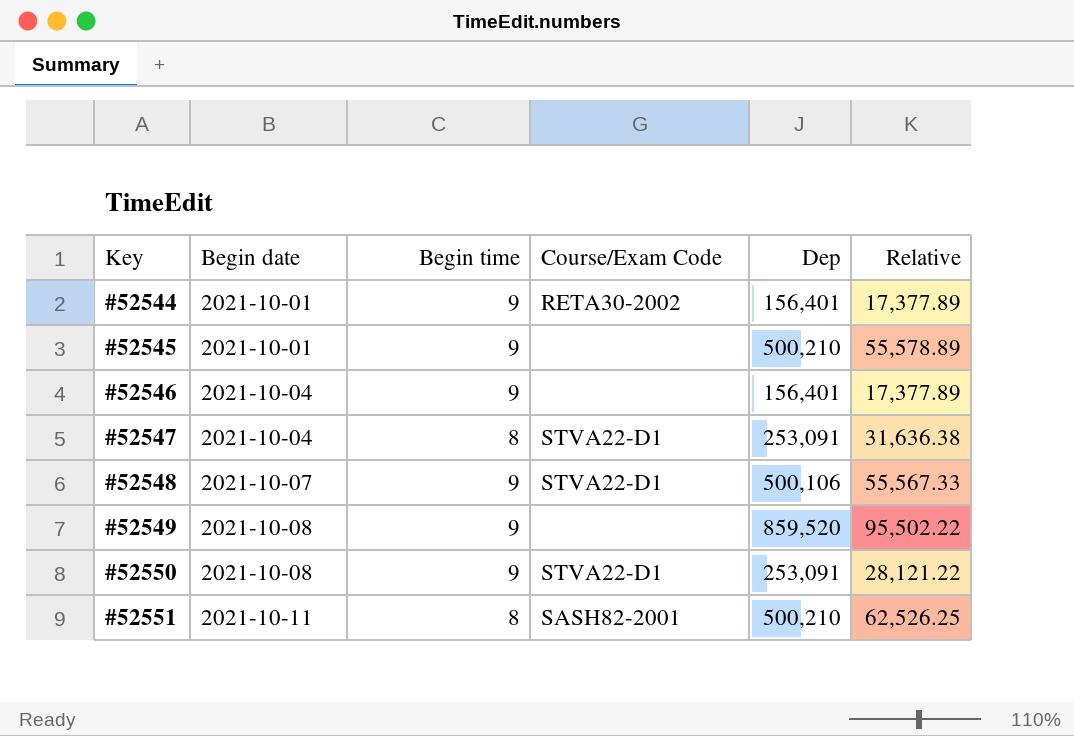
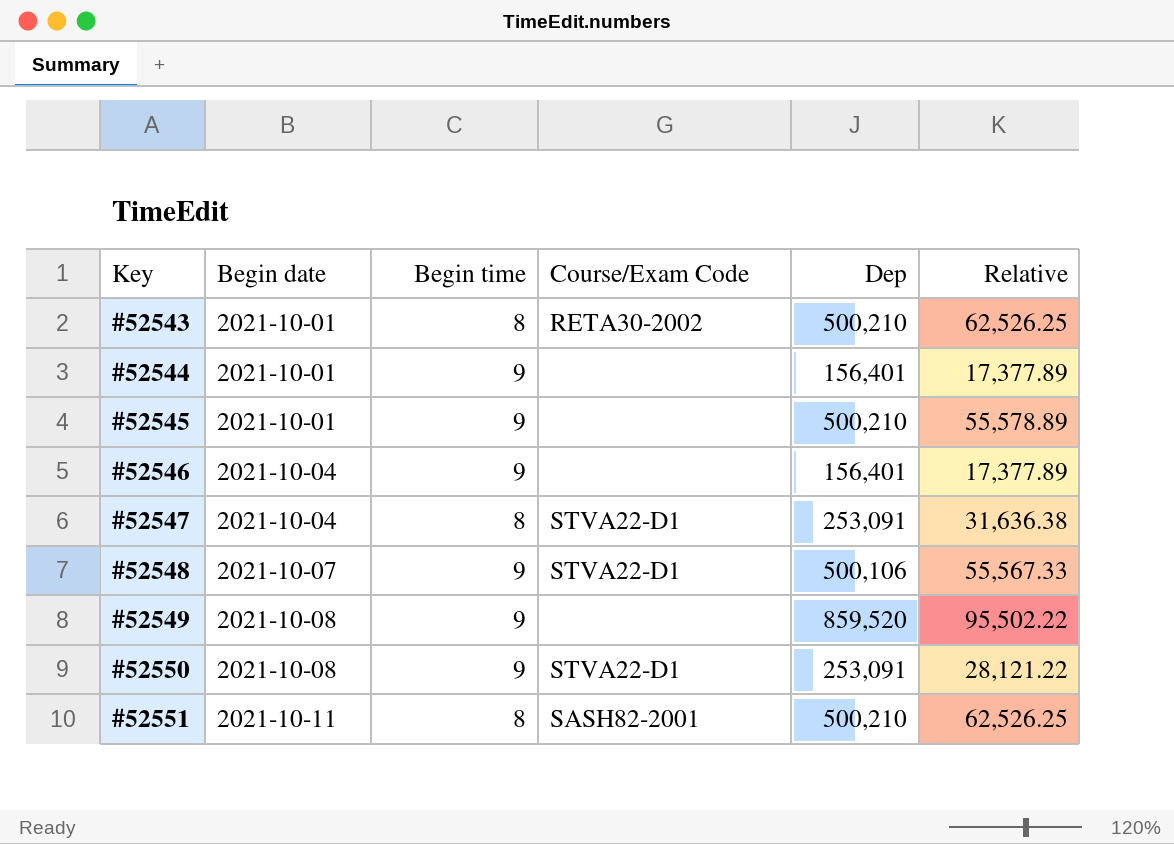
row #52543: none -> 2021-10-01 | 8 | RETA30-2002 | 500,210 | 62,526.25
#52544 | Course/Exam Code: RETA30-2002 -> none

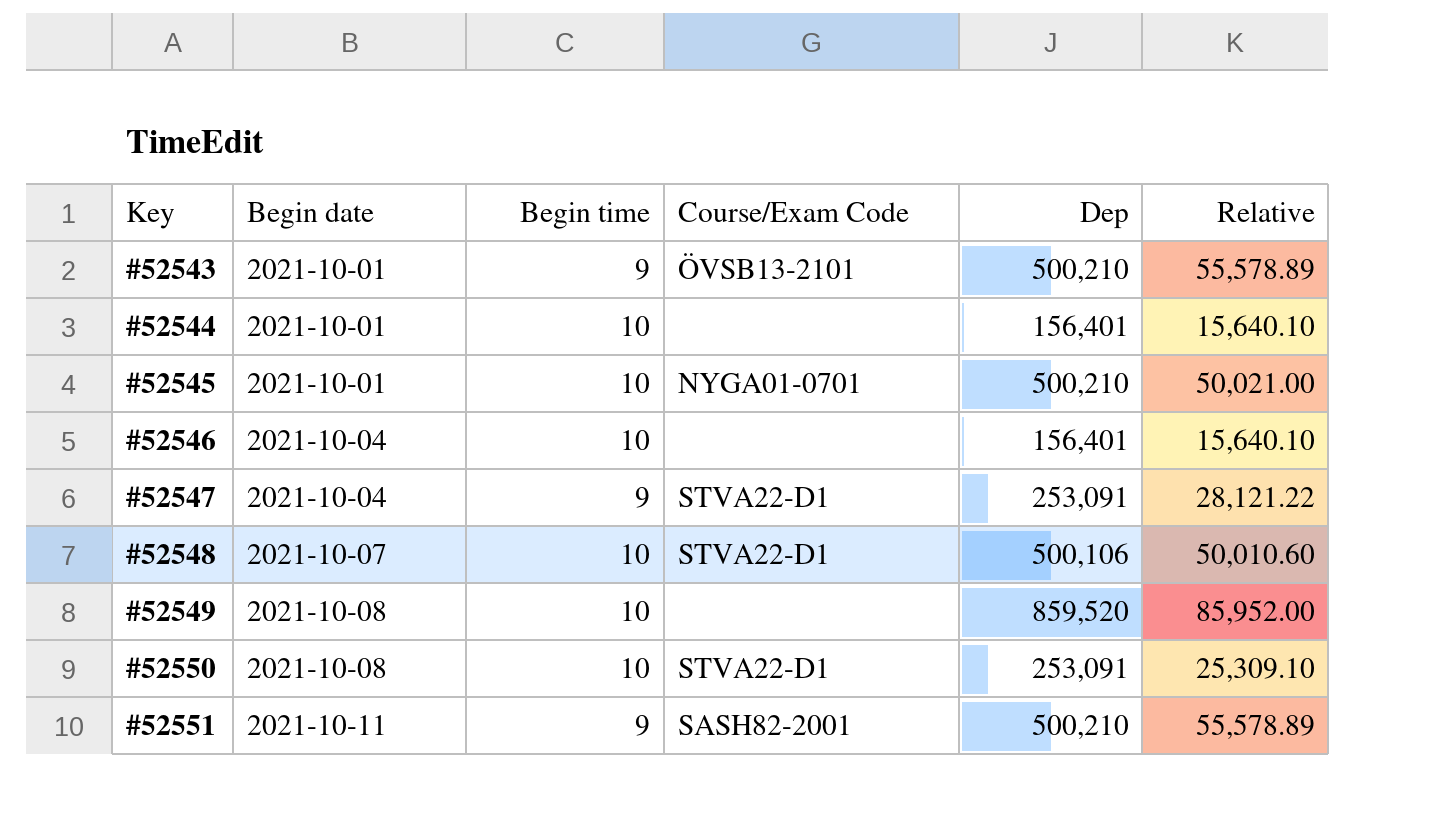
#52543 | Begin time: 8 -> 9
#52543 | Course/Exam Code: RETA30-2002 -> ÖVSB13-2101
#52543 | Relative: 62,526.25 -> 55,578.89
#52544 | Begin time: 9 -> 10
#52544 | Relative: 17,377.89 -> 15,640.10
#52545 | Begin time: 9 -> 10
#52545 | Course/Exam Code: none -> NYGA01-0701
#52545 | Relative: 55,578.89 -> 50,021.00
#52546 | Begin time: 9 -> 10
#52546 | Relative: 17,377.89 -> 15,640.10
#52547 | Begin time: 8 -> 9
#52547 | Relative: 31,636.38 -> 28,121.22
#52548 | Begin time: 9 -> 10
#52548 | Relative: 55,567.33 -> 50,010.60
#52549 | Begin time: 9 -> 10
#52549 | Relative: 95,502.22 -> 85,952.00
#52550 | Begin time: 9 -> 10
#52550 | Relative: 28,121.22 -> 25,309.10
#52551 | Begin time: 8 -> 9
#52551 | Relative: 62,526.25 -> 55,578.89

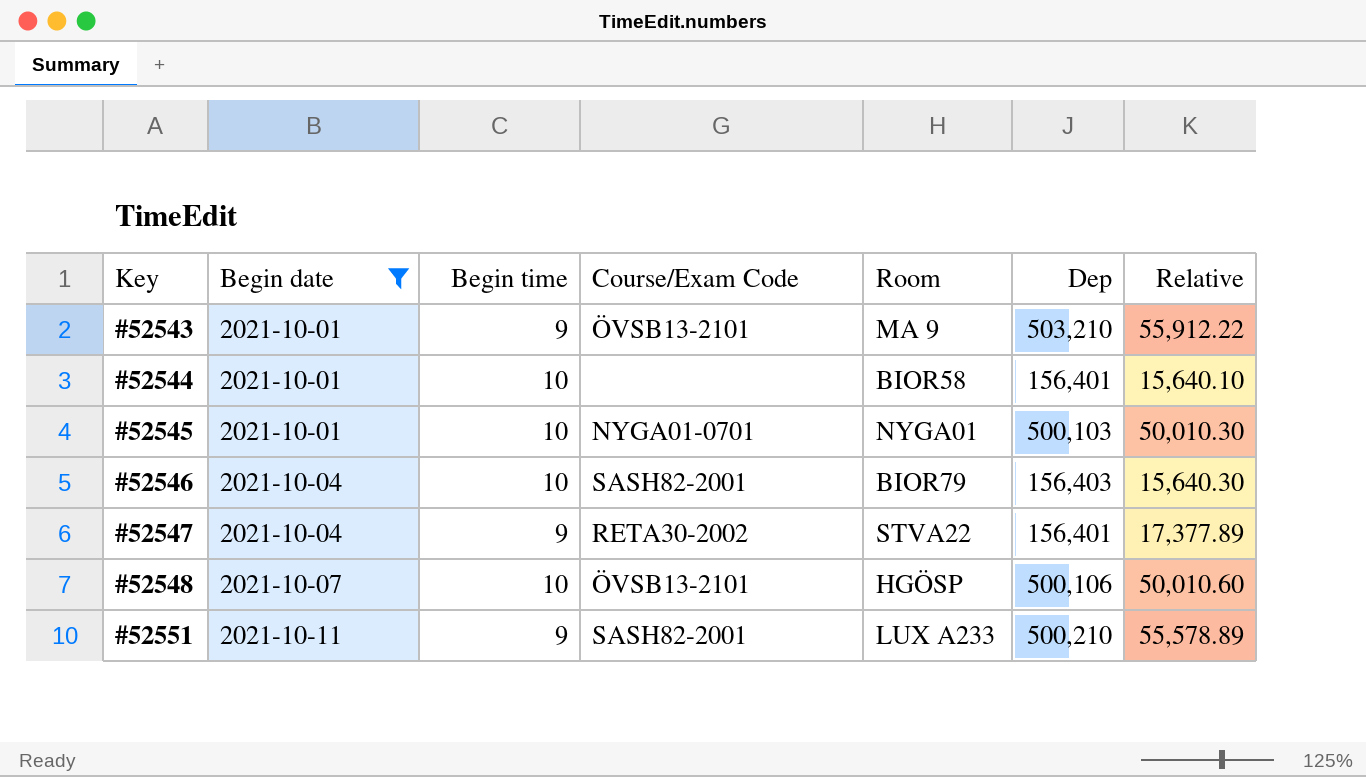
filter: none -> Begin date != 2021-10-08
column Room | position: none -> 5
#52543 | Dep: 500,210 -> 503,210
#52543 | Relative: 55,578.89 -> 55,912.22
#52545 | Dep: 500,210 -> 500,103
#52545 | Relative: 50,021.00 -> 50,010.30
#52546 | Course/Exam Code: none -> SASH82-2001
#52546 | Dep: 156,401 -> 156,403
#52546 | Relative: 15,640.10 -> 15,640.30
#52547 | Course/Exam Code: STVA22-D1 -> RETA30-2002
#52547 | Dep: 253,091 -> 156,401
#52547 | Relative: 28,121.22 -> 17,377.89
#52548 | Course/Exam Code: STVA22-D1 -> ÖVSB13-2101

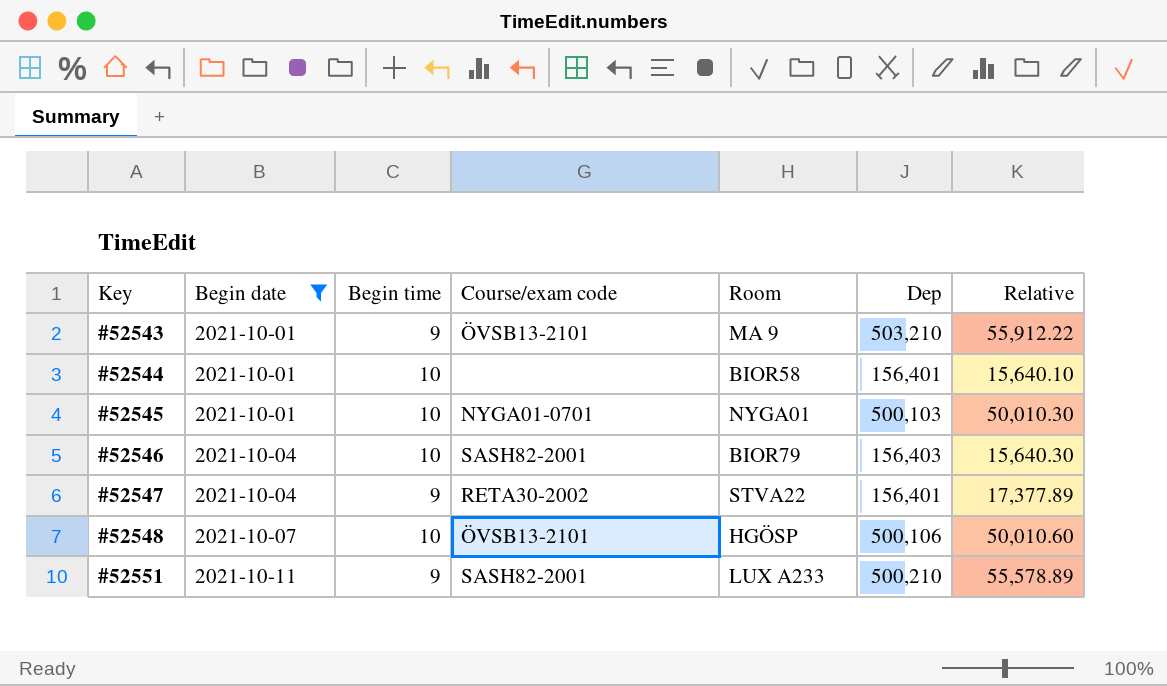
column name: Course/Exam Code -> Course/exam code

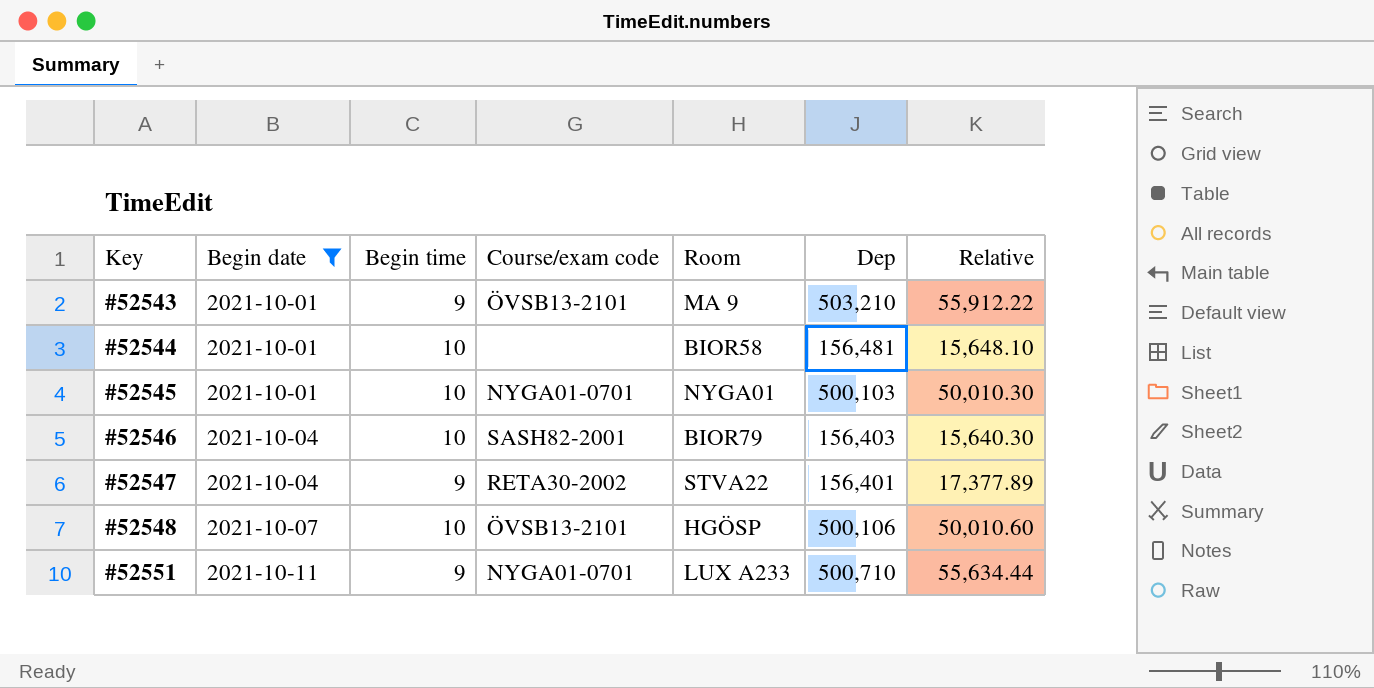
#52544 | Dep: 156,401 -> 156,481
#52544 | Relative: 15,640.10 -> 15,648.10
#52551 | Course/exam code: SASH82-2001 -> NYGA01-0701
#52551 | Dep: 500,210 -> 500,710
#52551 | Relative: 55,578.89 -> 55,634.44

